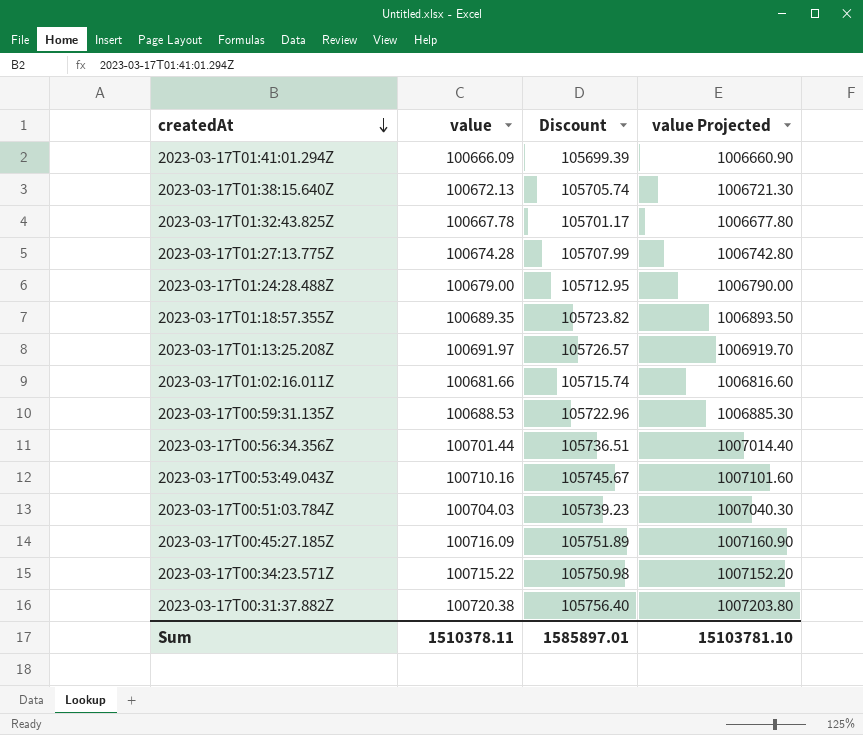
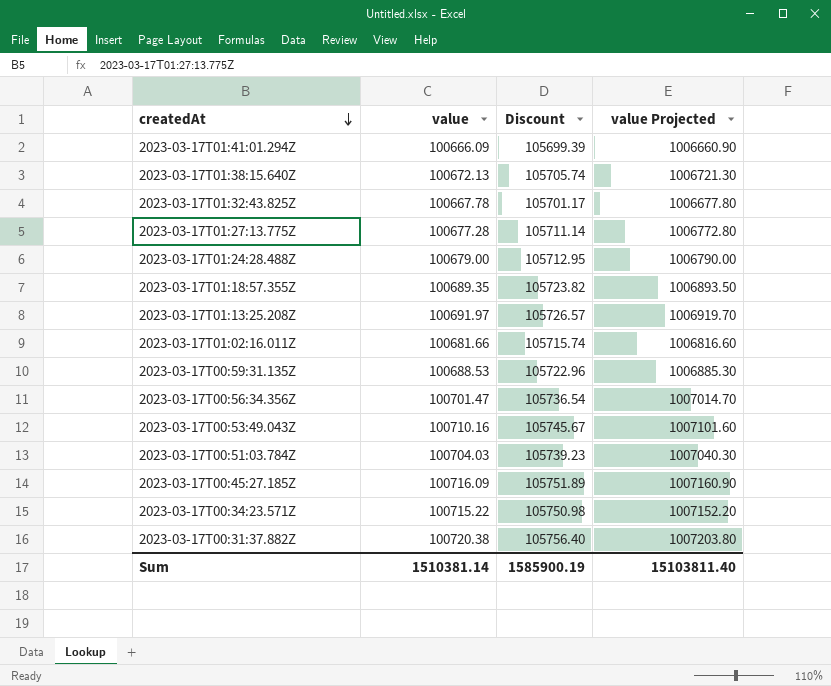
2023-03-17T01:27:13.775Z | value: 100674.28 -> 100677.28
2023-03-17T01:27:13.775Z | Discount: 105707.99 -> 105711.14
2023-03-17T01:27:13.775Z | value Projected: 1006742.80 -> 1006772.80
2023-03-17T00:56:34.356Z | value: 100701.44 -> 100701.47
2023-03-17T00:56:34.356Z | Discount: 105736.51 -> 105736.54
2023-03-17T00:56:34.356Z | value Projected: 1007014.40 -> 1007014.70
Sum | value: 1510378.11 -> 1510381.14
Sum | Discount: 1585897.01 -> 1585900.19
Sum | value Projected: 15103781.10 -> 15103811.40

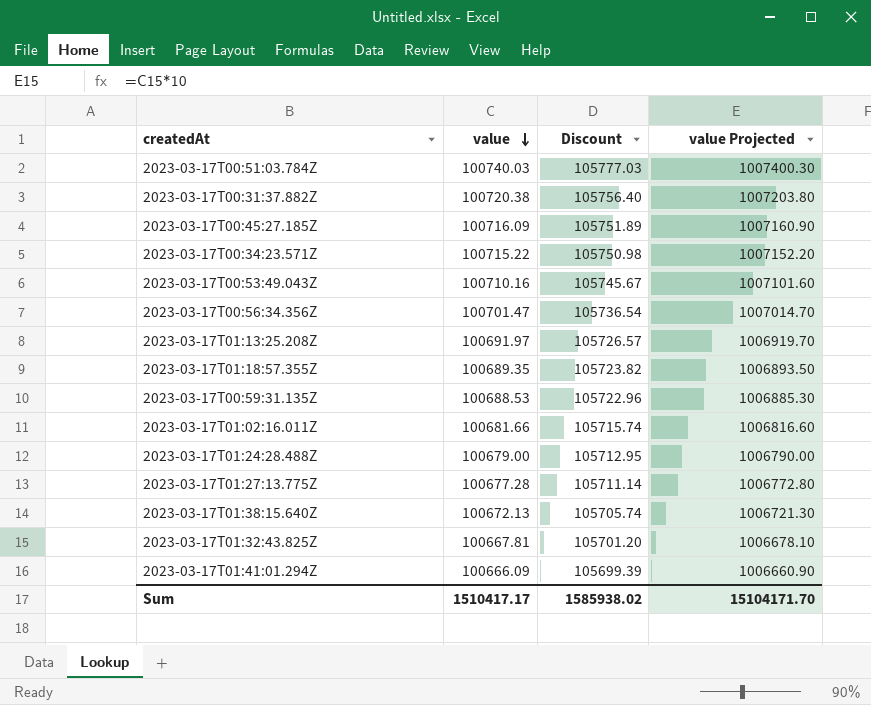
row order: createdAt descending -> value descending
2023-03-17T00:51:03.784Z | value: 100704.03 -> 100740.03
2023-03-17T00:51:03.784Z | Discount: 105739.23 -> 105777.03
2023-03-17T00:51:03.784Z | value Projected: 1007040.30 -> 1007400.30
2023-03-17T01:32:43.825Z | value: 100667.78 -> 100667.81
2023-03-17T01:32:43.825Z | Discount: 105701.17 -> 105701.20
2023-03-17T01:32:43.825Z | value Projected: 1006677.80 -> 1006678.10
Sum | value: 1510381.14 -> 1510417.17
Sum | Discount: 1585900.19 -> 1585938.02
Sum | value Projected: 15103811.40 -> 15104171.70

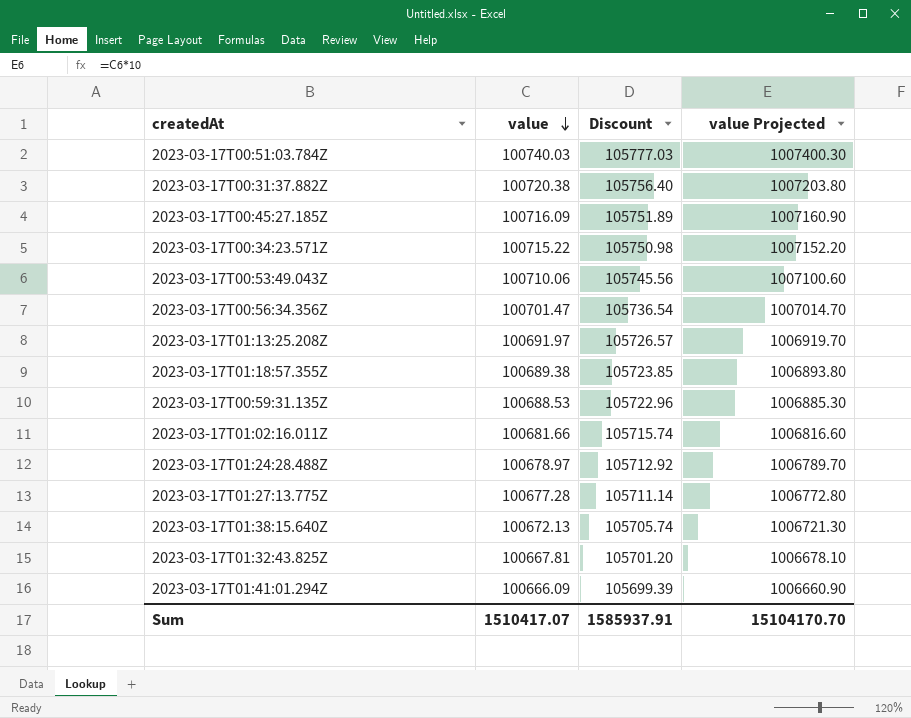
2023-03-17T00:53:49.043Z | value: 100710.16 -> 100710.06
2023-03-17T00:53:49.043Z | Discount: 105745.67 -> 105745.56
2023-03-17T00:53:49.043Z | value Projected: 1007101.60 -> 1007100.60
2023-03-17T01:18:57.355Z | value: 100689.35 -> 100689.38
2023-03-17T01:18:57.355Z | Discount: 105723.82 -> 105723.85
2023-03-17T01:18:57.355Z | value Projected: 1006893.50 -> 1006893.80
2023-03-17T01:24:28.488Z | value: 100679.00 -> 100678.97
2023-03-17T01:24:28.488Z | Discount: 105712.95 -> 105712.92
2023-03-17T01:24:28.488Z | value Projected: 1006790.00 -> 1006789.70
Sum | value: 1510417.17 -> 1510417.07
Sum | Discount: 1585938.02 -> 1585937.91
Sum | value Projected: 15104171.70 -> 15104170.70

